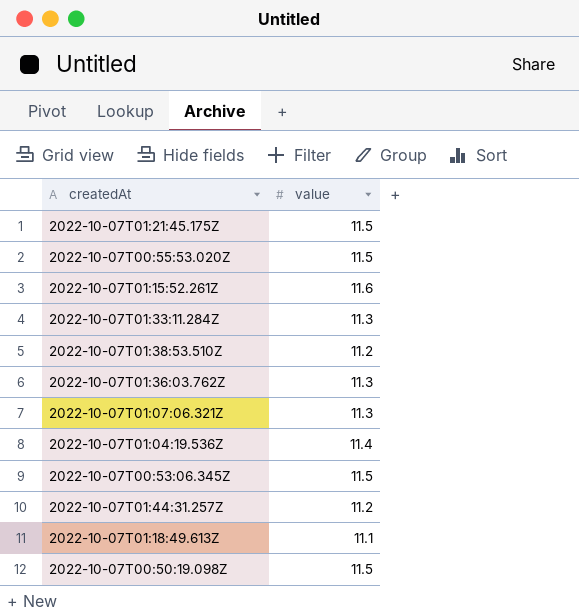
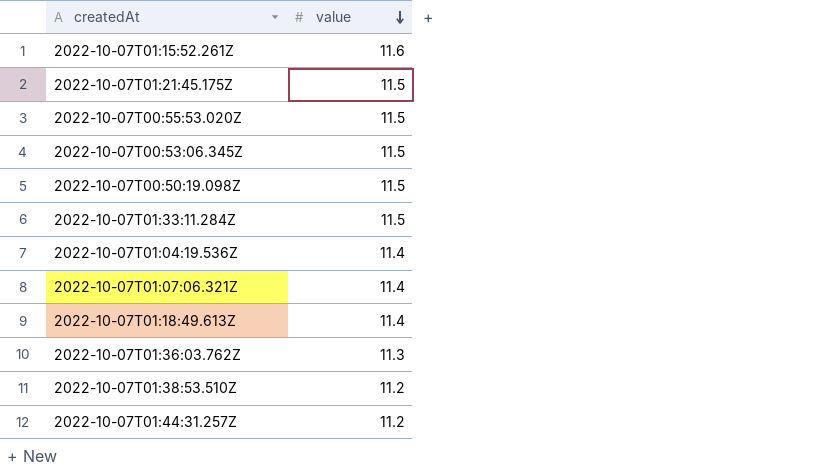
row order: none -> value descending
2022-10-07T01:33:11.284Z | value: 11.3 -> 11.5
2022-10-07T01:07:06.321Z | value: 11.3 -> 11.4
2022-10-07T01:18:49.613Z | value: 11.1 -> 11.4

